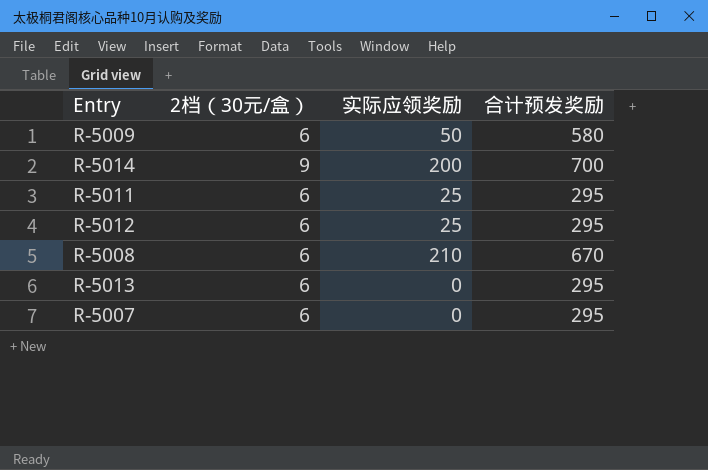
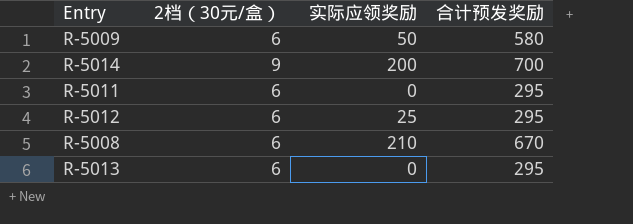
row R-5007: 6 | 0 | 295 -> none
R-5011 | 实际应领奖励: 25 -> 0

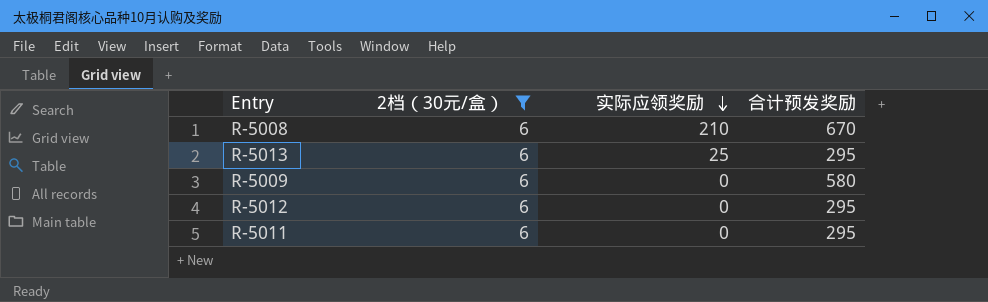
filter: none -> 2档（30元/盒） = 6
row order: none -> 实际应领奖励 descending
R-5013 | 实际应领奖励: 0 -> 25
R-5009 | 实际应领奖励: 50 -> 0
R-5012 | 实际应领奖励: 25 -> 0

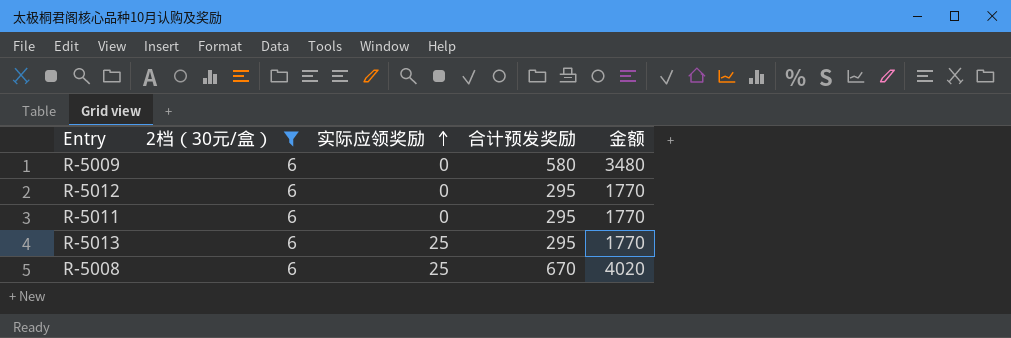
row order: 实际应领奖励 descending -> 实际应领奖励 ascending
column 金额 | formula: none -> [2档（30元/盒）] * [合计预发奖励]
R-5008 | 实际应领奖励: 210 -> 25

